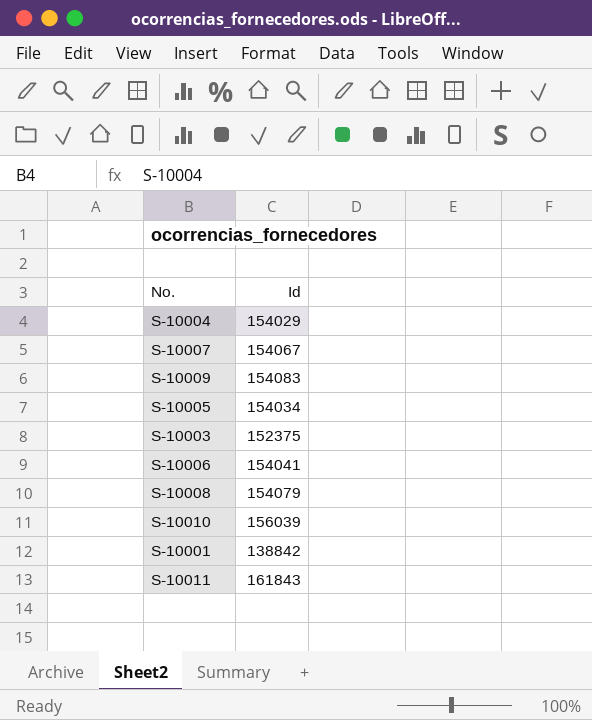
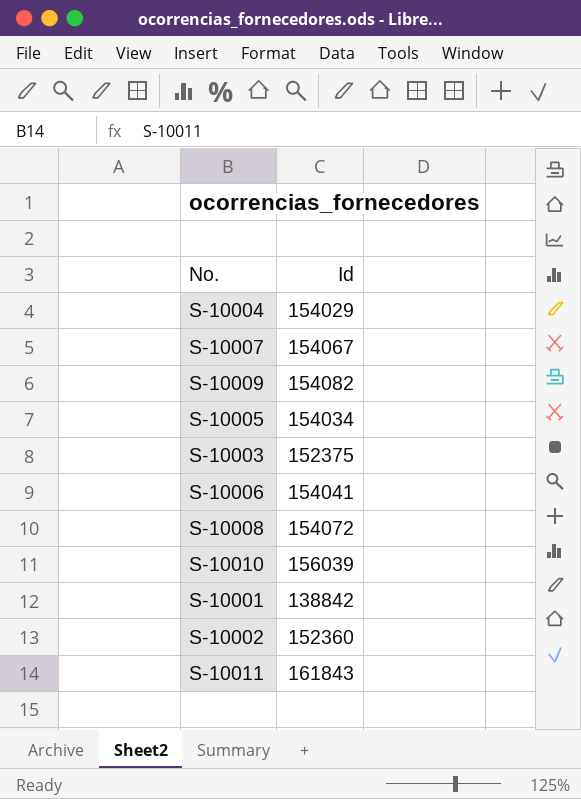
S-10009 | Id: 154083 -> 154082
S-10008 | Id: 154079 -> 154072
row S-10002: none -> 152360

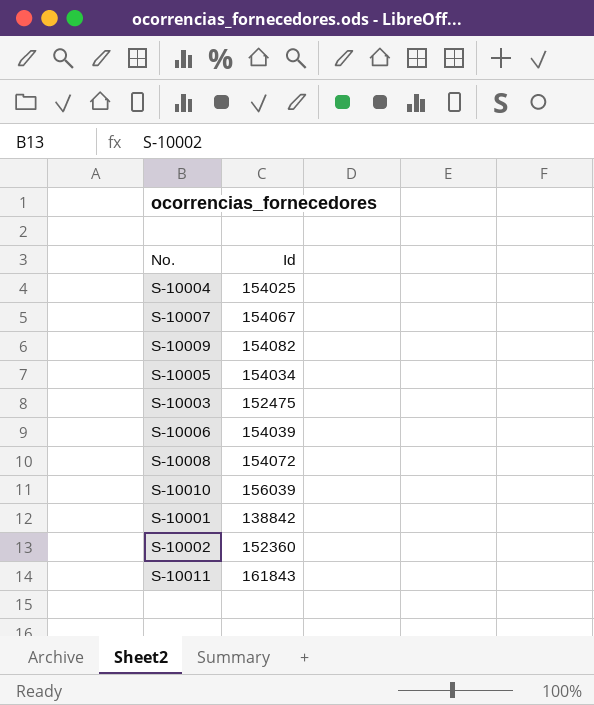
S-10004 | Id: 154029 -> 154025
S-10003 | Id: 152375 -> 152475
S-10006 | Id: 154041 -> 154039

